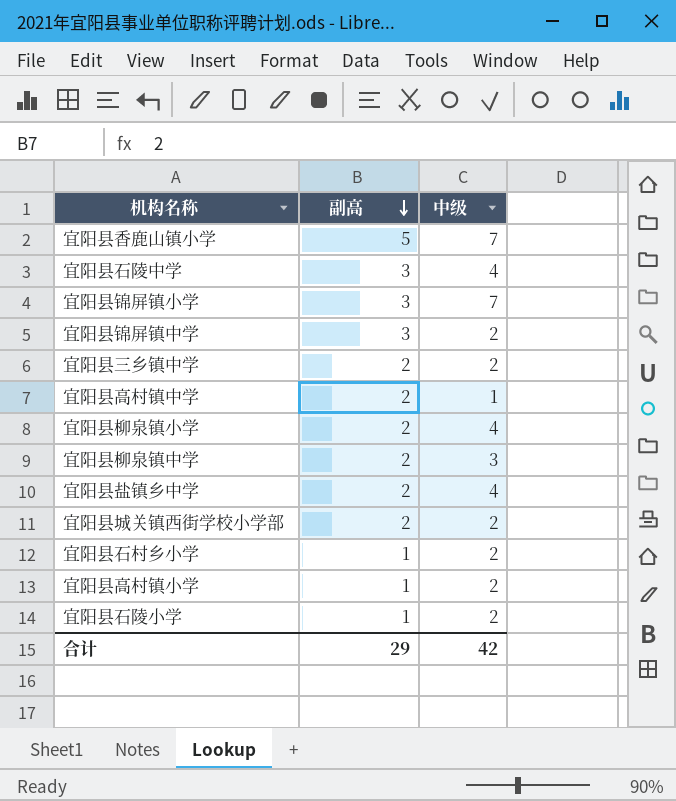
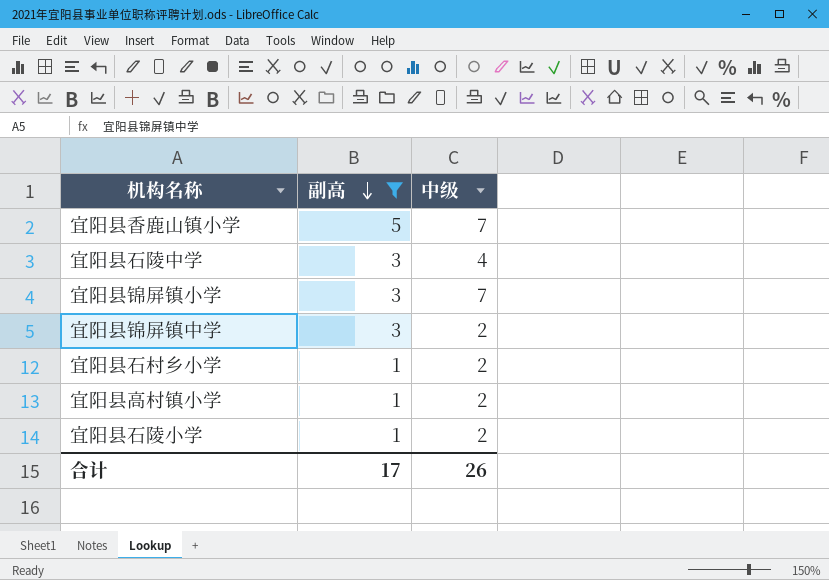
filter: none -> 副高 != 2
合计 | 副高: 29 -> 17
合计 | 中级: 42 -> 26

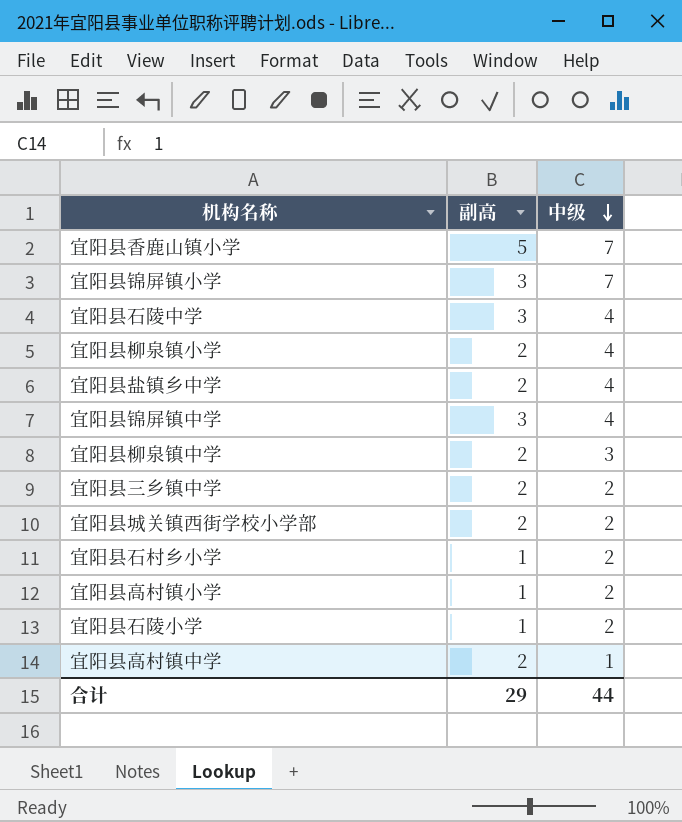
filter: 副高 != 2 -> none
row order: 副高 descending -> 中级 descending
宜阳县锦屏镇中学 | 中级: 2 -> 4
合计 | 副高: 17 -> 29
合计 | 中级: 26 -> 44

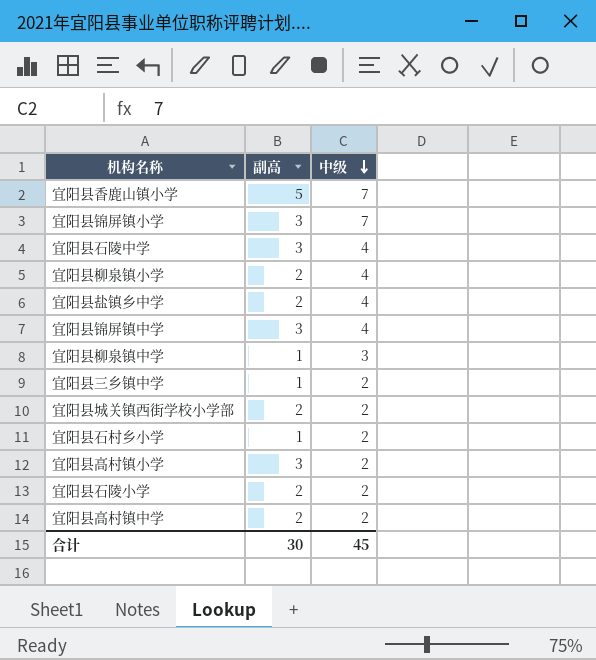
宜阳县柳泉镇中学 | 副高: 2 -> 1
宜阳县三乡镇中学 | 副高: 2 -> 1
宜阳县高村镇小学 | 副高: 1 -> 3
宜阳县石陵小学 | 副高: 1 -> 2
宜阳县高村镇中学 | 中级: 1 -> 2
合计 | 副高: 29 -> 30
合计 | 中级: 44 -> 45

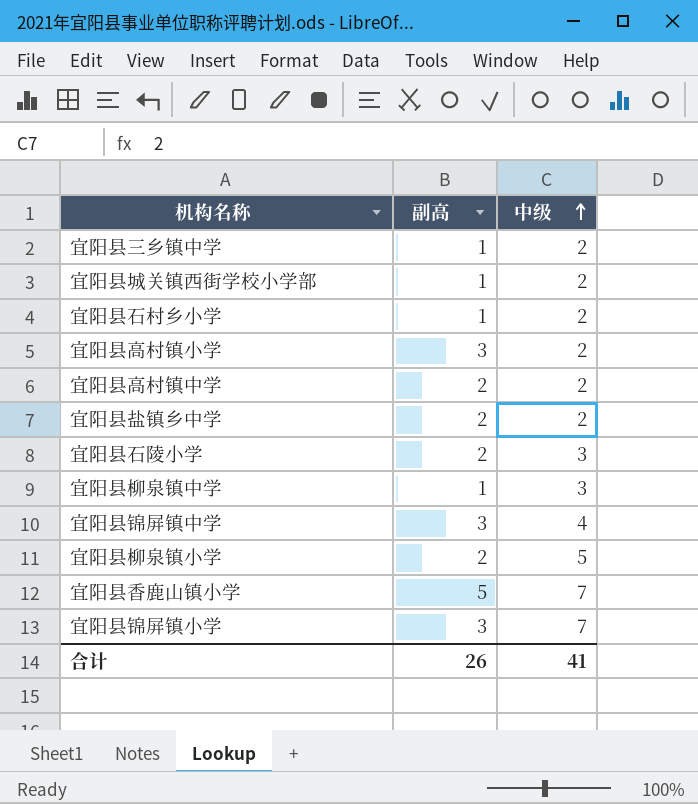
row order: 中级 descending -> 中级 ascending
row 宜阳县石陵中学: 3 | 4 -> none
宜阳县城关镇西街学校小学部 | 副高: 2 -> 1
宜阳县盐镇乡中学 | 中级: 4 -> 2
宜阳县石陵小学 | 中级: 2 -> 3
宜阳县柳泉镇小学 | 中级: 4 -> 5
合计 | 副高: 30 -> 26
合计 | 中级: 45 -> 41

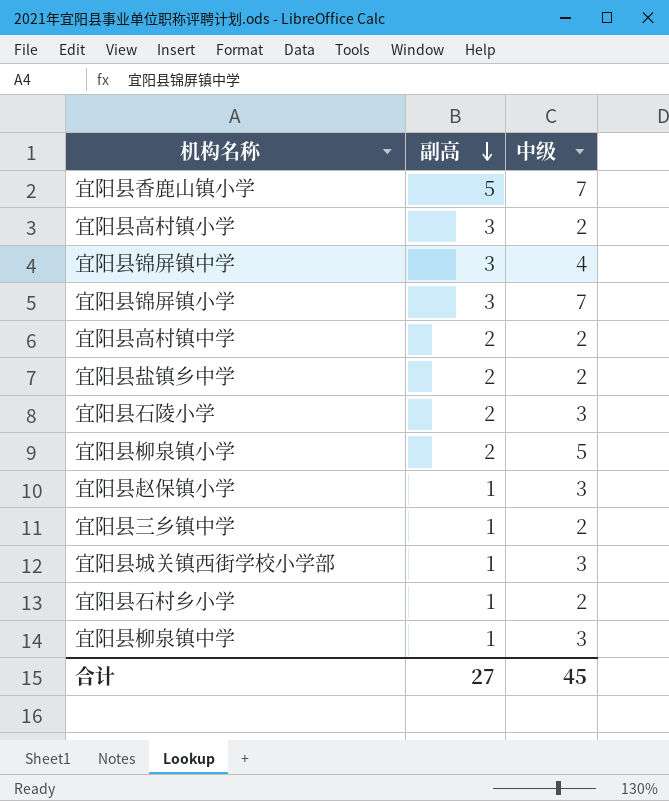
row order: 中级 ascending -> 副高 descending
row 宜阳县赵保镇小学: none -> 1 | 3
宜阳县城关镇西街学校小学部 | 中级: 2 -> 3
合计 | 副高: 26 -> 27
合计 | 中级: 41 -> 45

